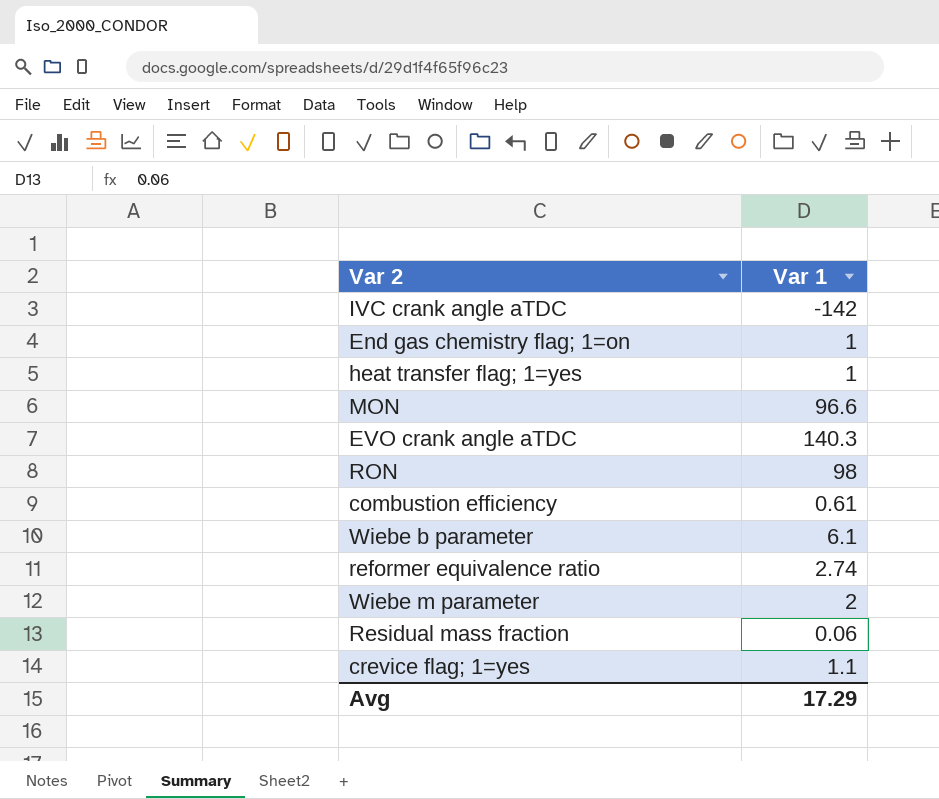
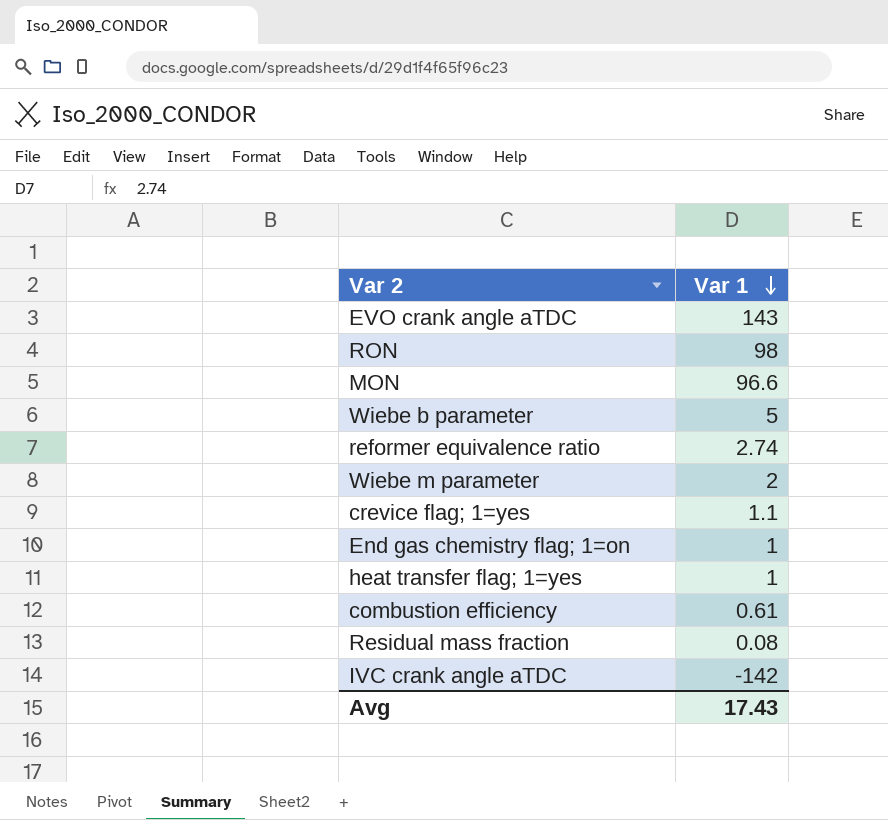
row order: none -> Var 1 descending
EVO crank angle aTDC | Var 1: 140.3 -> 143
Wiebe b parameter | Var 1: 6.1 -> 5
Residual mass fraction | Var 1: 0.06 -> 0.08
Avg | Var 1: 17.29 -> 17.43

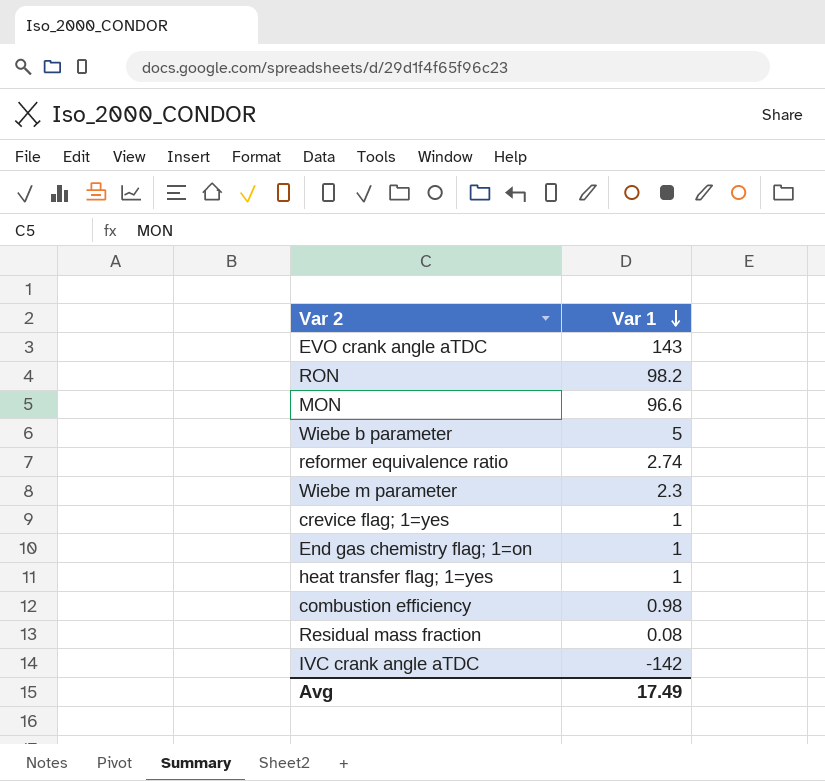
RON | Var 1: 98 -> 98.2
Wiebe m parameter | Var 1: 2 -> 2.3
crevice flag; 1=yes | Var 1: 1.1 -> 1
combustion efficiency | Var 1: 0.61 -> 0.98
Avg | Var 1: 17.43 -> 17.49

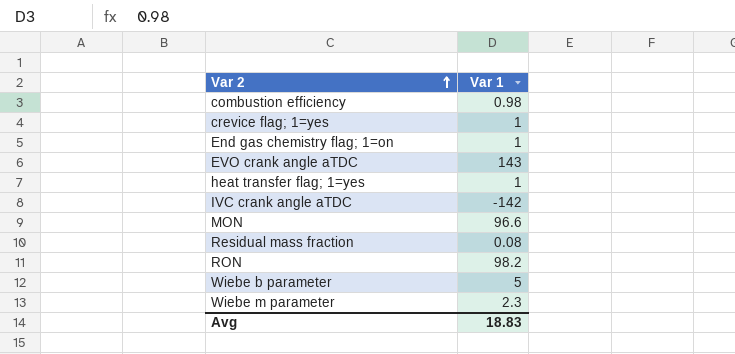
row order: Var 1 descending -> Var 2 ascending
row reformer equivalence ratio: 2.74 -> none
Avg | Var 1: 17.49 -> 18.83

